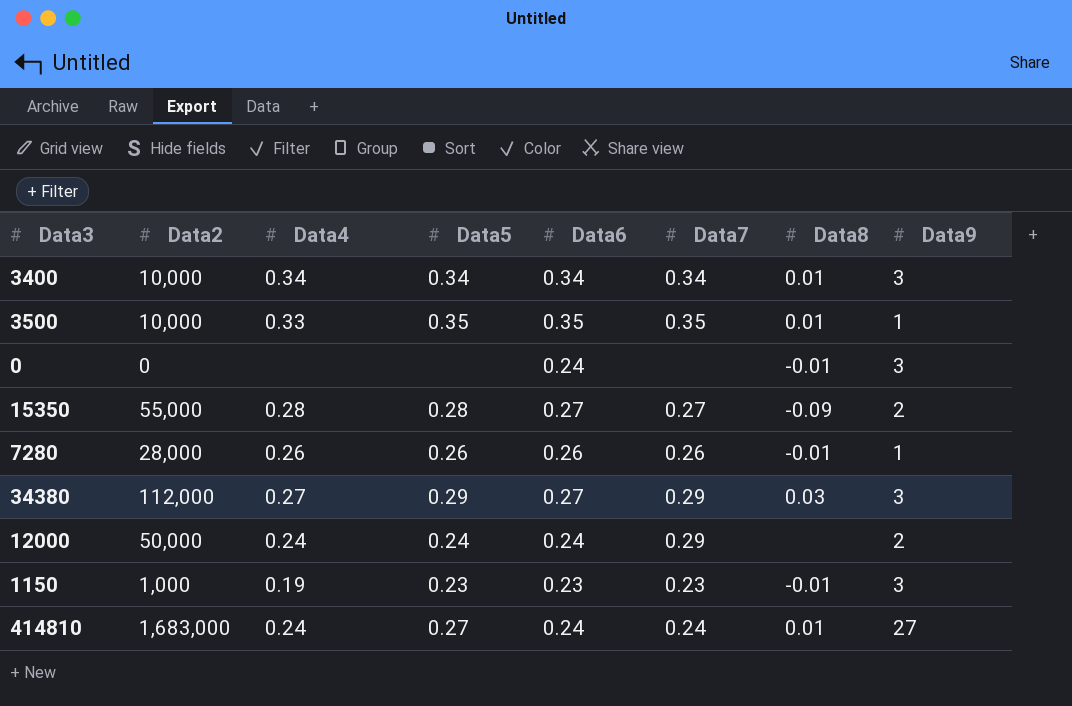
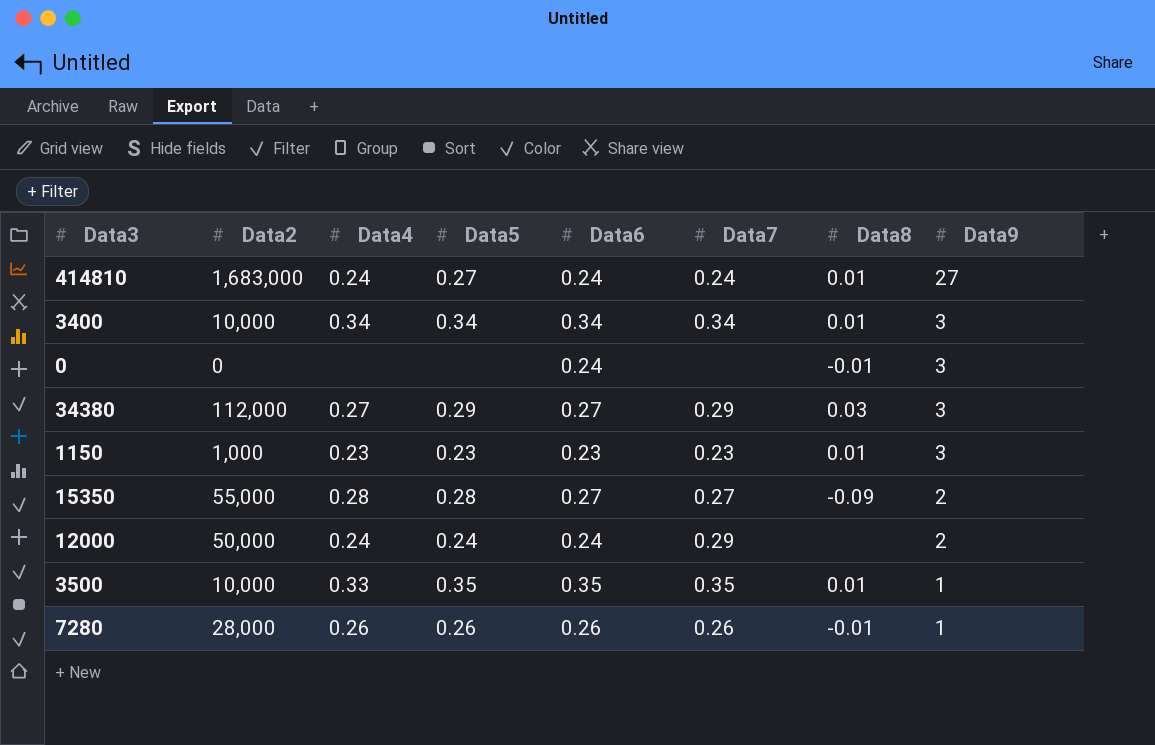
row order: none -> Data9 descending
1150 | Data4: 0.19 -> 0.23
1150 | Data8: -0.01 -> 0.01

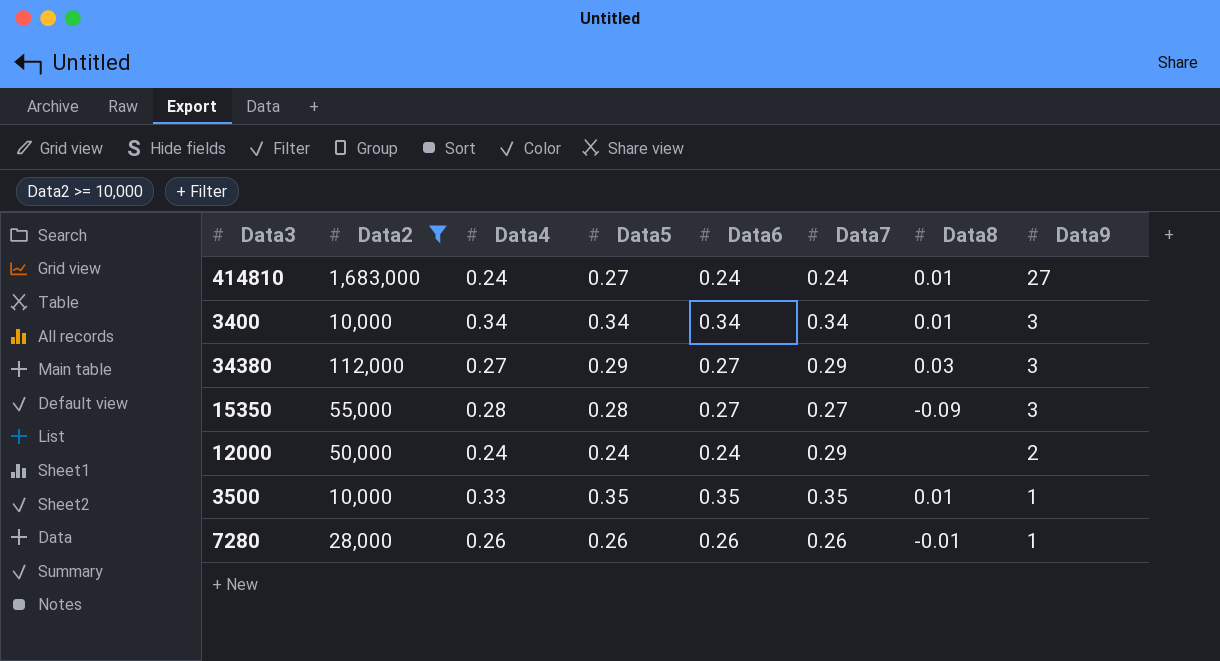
filter: none -> Data2 >= 10,000
15350 | Data9: 2 -> 3

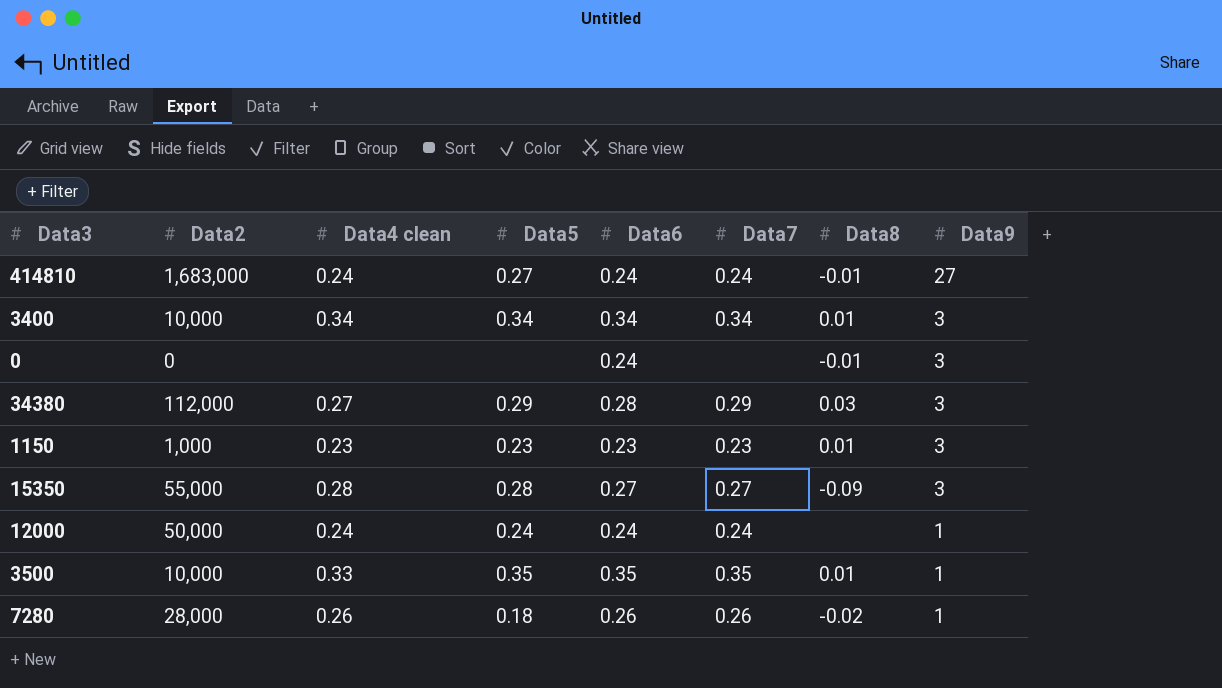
filter: Data2 >= 10,000 -> none
column name: Data4 -> Data4 clean
414810 | Data8: 0.01 -> -0.01
34380 | Data6: 0.27 -> 0.28
12000 | Data7: 0.29 -> 0.24
12000 | Data9: 2 -> 1
7280 | Data5: 0.26 -> 0.18
7280 | Data8: -0.01 -> -0.02

